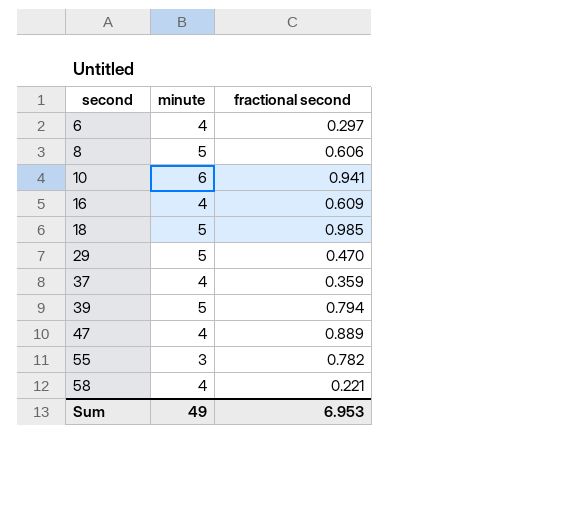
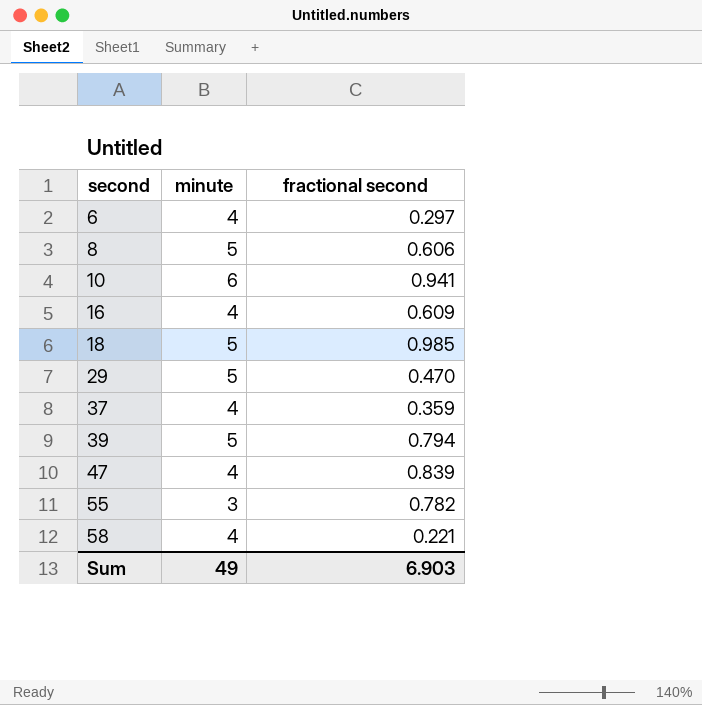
47 | fractional second: 0.889 -> 0.839
Sum | fractional second: 6.953 -> 6.903

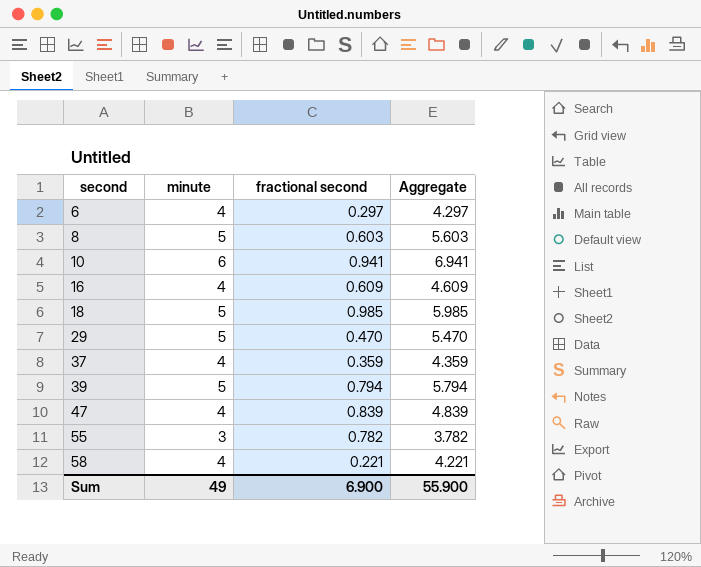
column Aggregate | formula: none -> [minute] + [fractional second]
8 | fractional second: 0.606 -> 0.603
Sum | fractional second: 6.903 -> 6.900

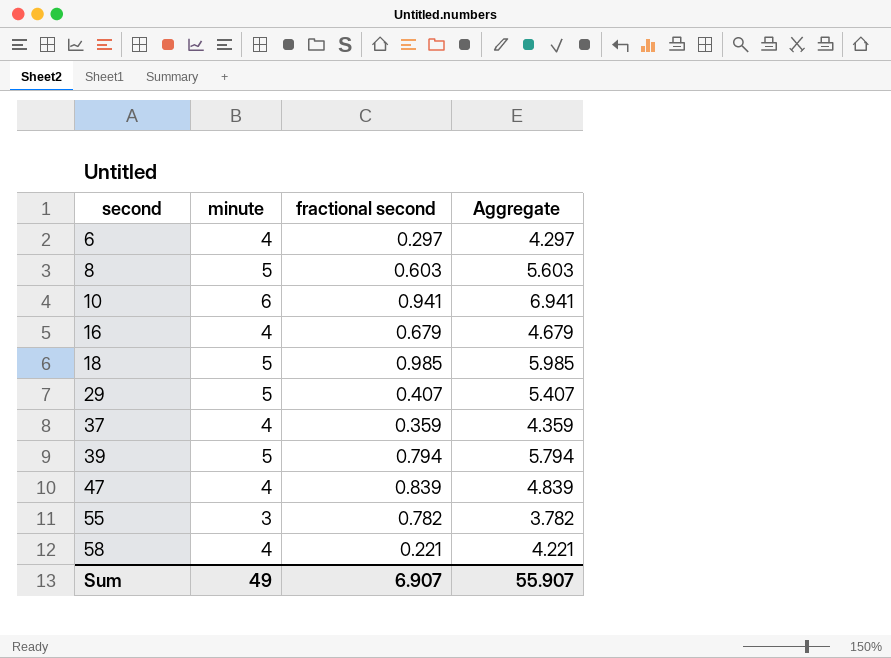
16 | fractional second: 0.609 -> 0.679
16 | Aggregate: 4.609 -> 4.679
29 | fractional second: 0.470 -> 0.407
29 | Aggregate: 5.470 -> 5.407
Sum | fractional second: 6.900 -> 6.907
Sum | Aggregate: 55.900 -> 55.907

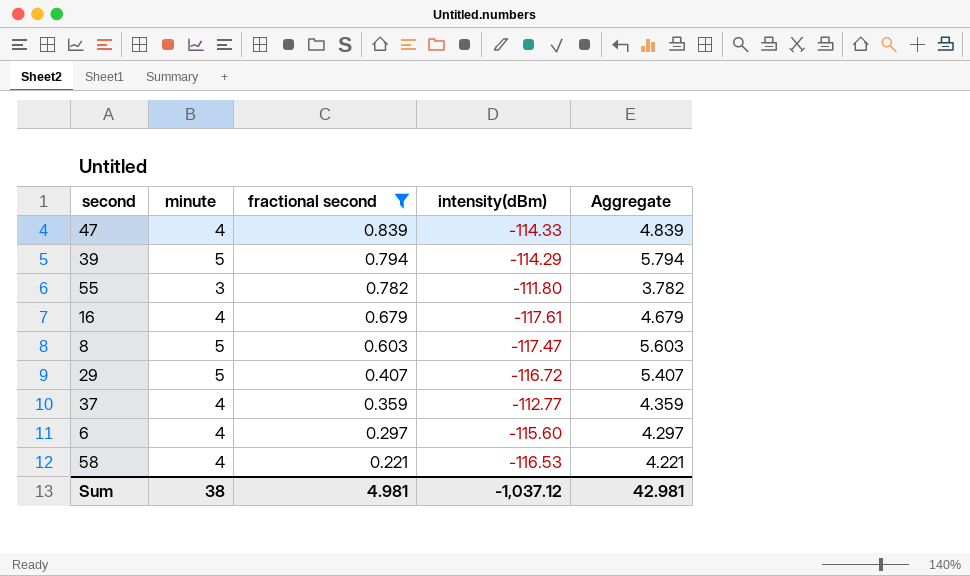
filter: none -> fractional second <= 0.839
row order: second ascending -> fractional second descending
column intensity(dBm) | position: none -> 4
Sum | minute: 49 -> 38
Sum | fractional second: 6.907 -> 4.981
Sum | Aggregate: 55.907 -> 42.981

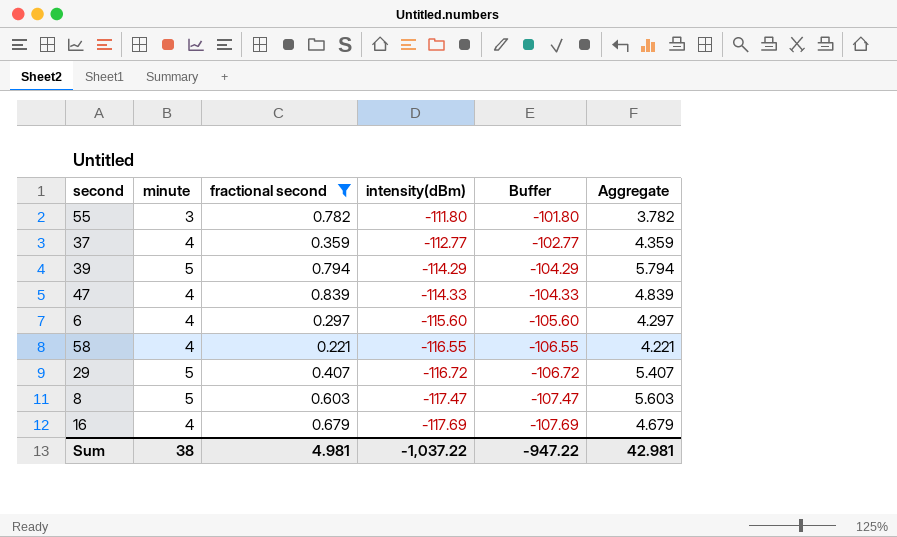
row order: fractional second descending -> intensity(dBm) descending
column Buffer | formula: none -> [intensity(dBm)] + 10
58 | intensity(dBm): -116.53 -> -116.55
16 | intensity(dBm): -117.61 -> -117.69
Sum | intensity(dBm): -1,037.12 -> -1,037.22

